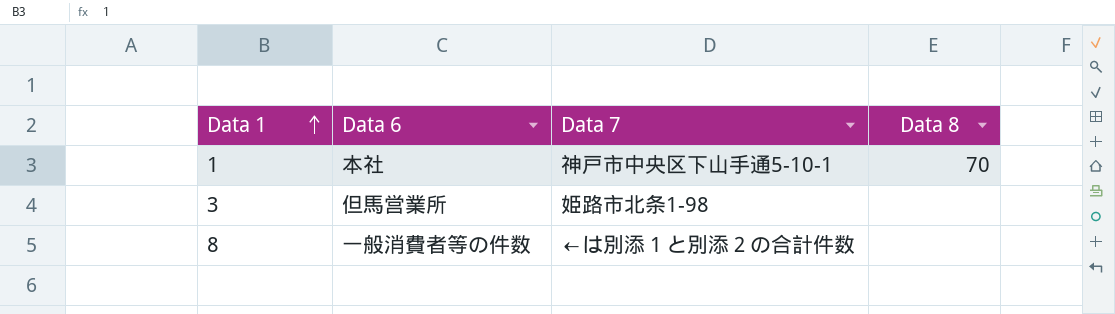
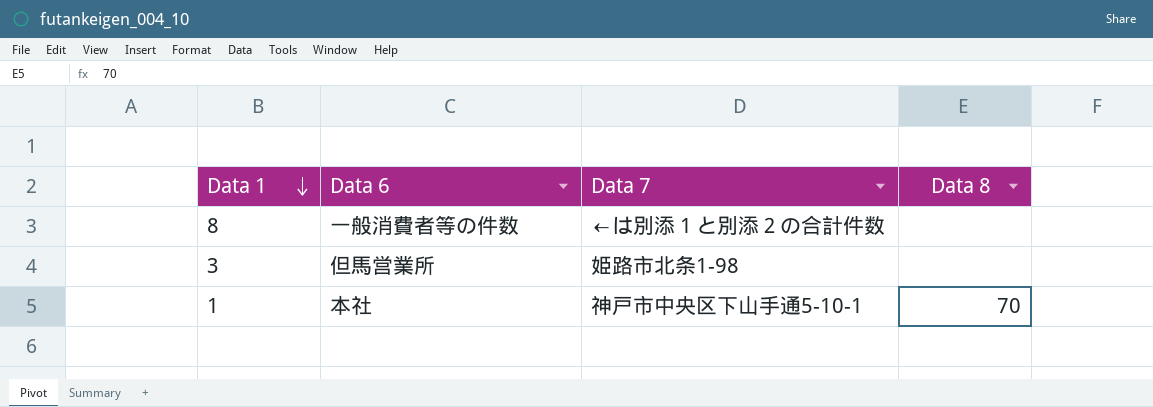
row order: Data 1 ascending -> Data 1 descending

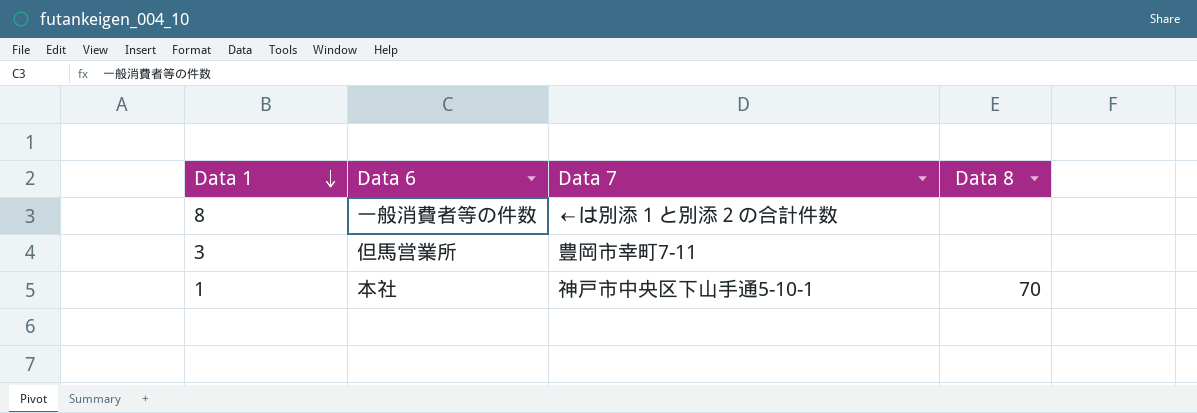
3 | Data 7: 姫路市北条1-98 -> 豊岡市幸町7-11

